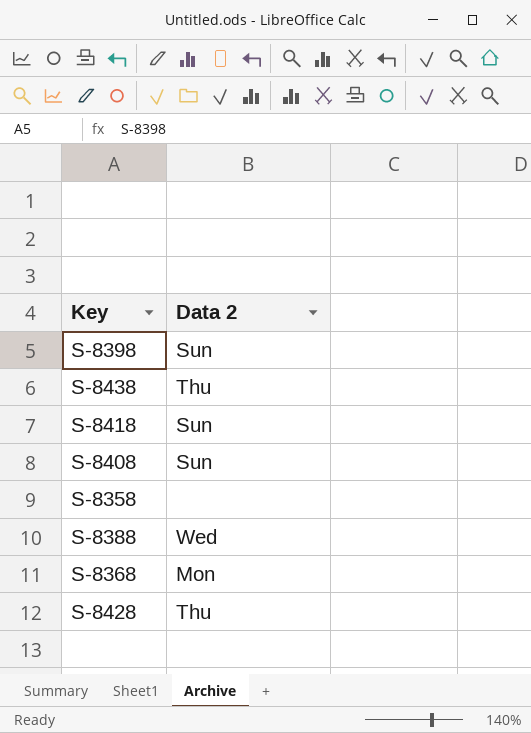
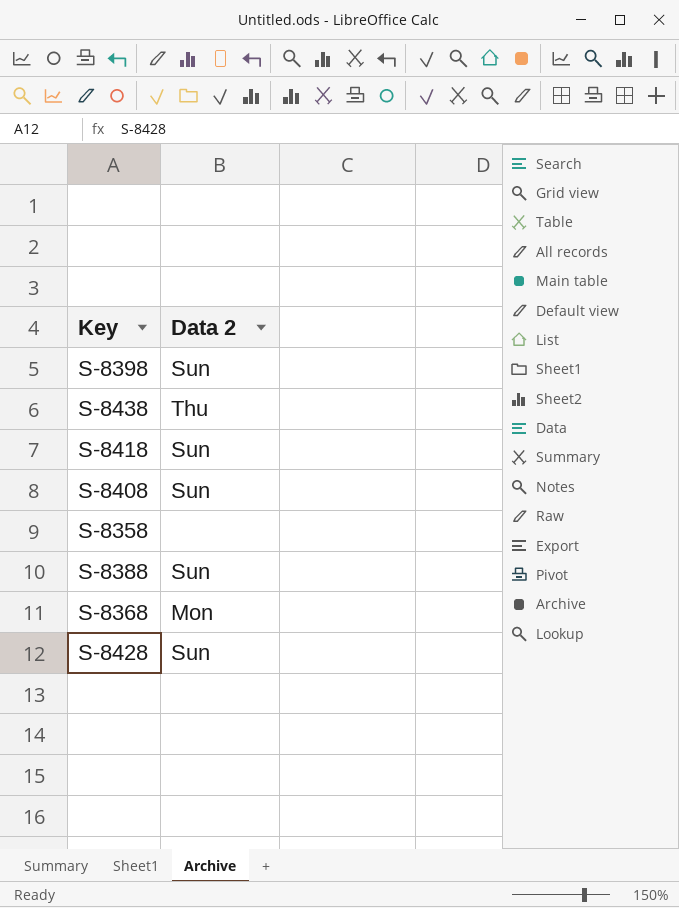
S-8388 | Data 2: Wed -> Sun
S-8428 | Data 2: Thu -> Sun

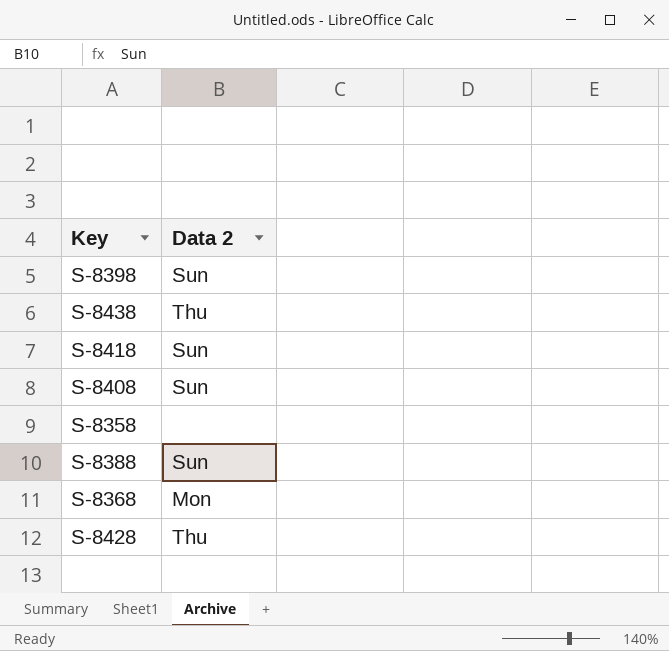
S-8428 | Data 2: Sun -> Thu

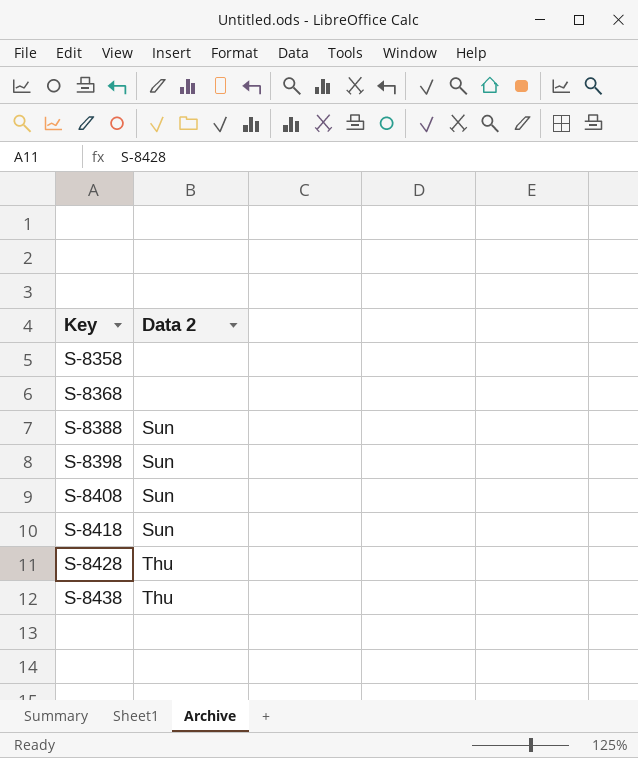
row order: none -> Key ascending
S-8368 | Data 2: Mon -> none

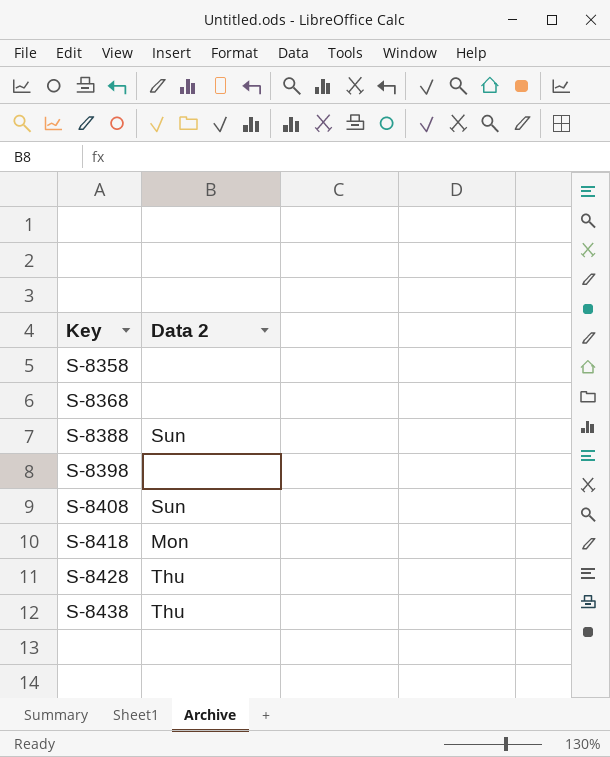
S-8398 | Data 2: Sun -> none
S-8418 | Data 2: Sun -> Mon

